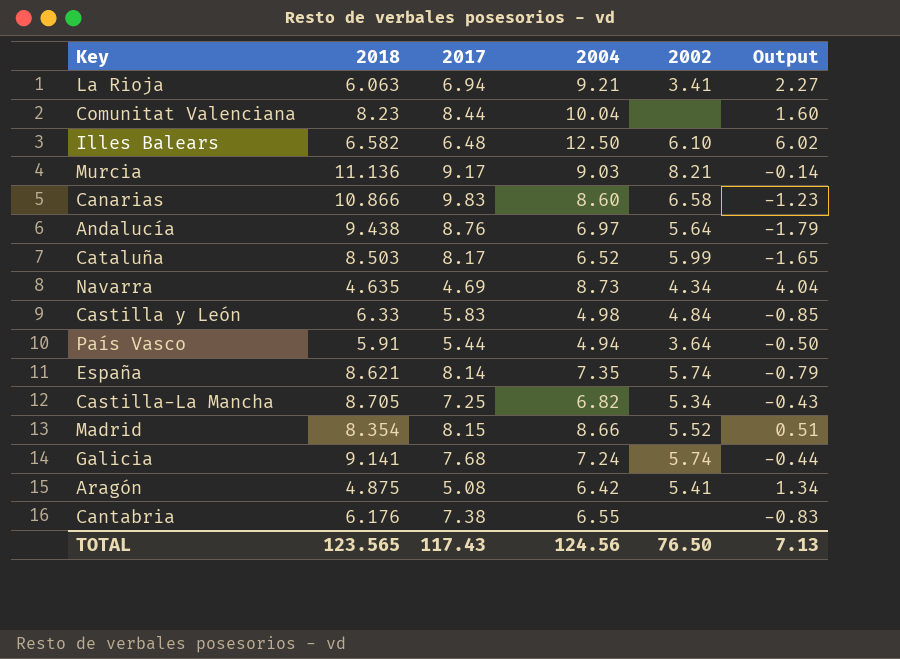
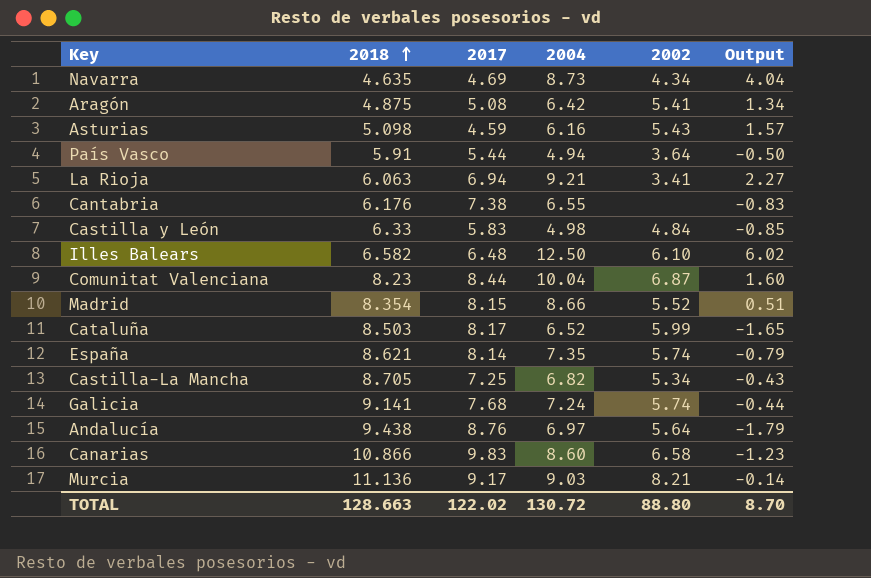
row order: none -> 2018 ascending
row Asturias: none -> 5.098 | 4.59 | 6.16 | 5.43 | 1.57
Comunitat Valenciana | 2002: none -> 6.87
TOTAL | 2018: 123.565 -> 128.663
TOTAL | 2017: 117.43 -> 122.02
TOTAL | 2004: 124.56 -> 130.72
TOTAL | 2002: 76.50 -> 88.80
TOTAL | Output: 7.13 -> 8.70

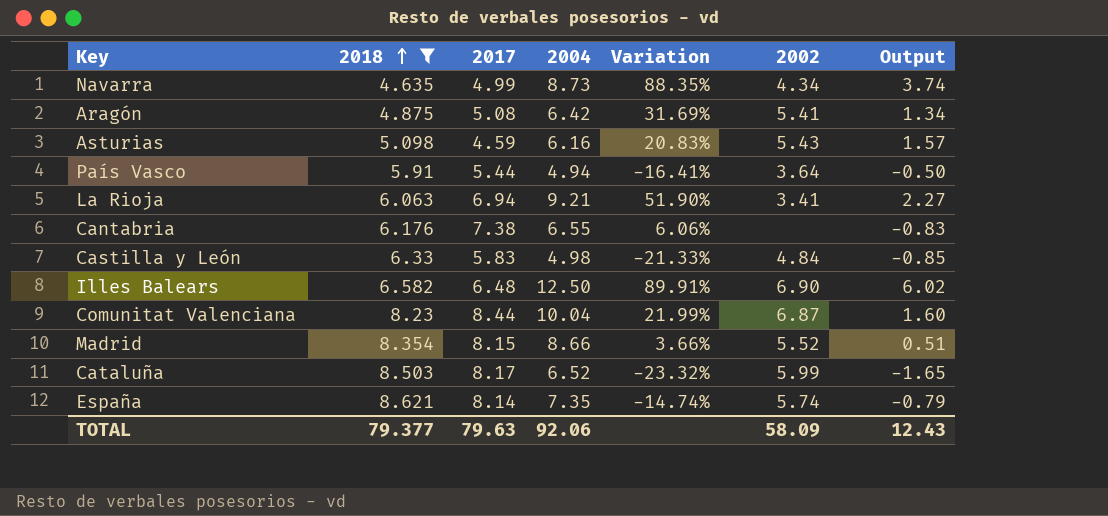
filter: none -> 2018 <= 8.621
column Variation | formula: none -> ([2004] - [2018]) / [2018]
Navarra | 2017: 4.69 -> 4.99
Navarra | Output: 4.04 -> 3.74
Illes Balears | 2002: 6.10 -> 6.90
TOTAL | 2018: 128.663 -> 79.377
TOTAL | 2017: 122.02 -> 79.63
TOTAL | 2004: 130.72 -> 92.06
TOTAL | 2002: 88.80 -> 58.09
TOTAL | Output: 8.70 -> 12.43

